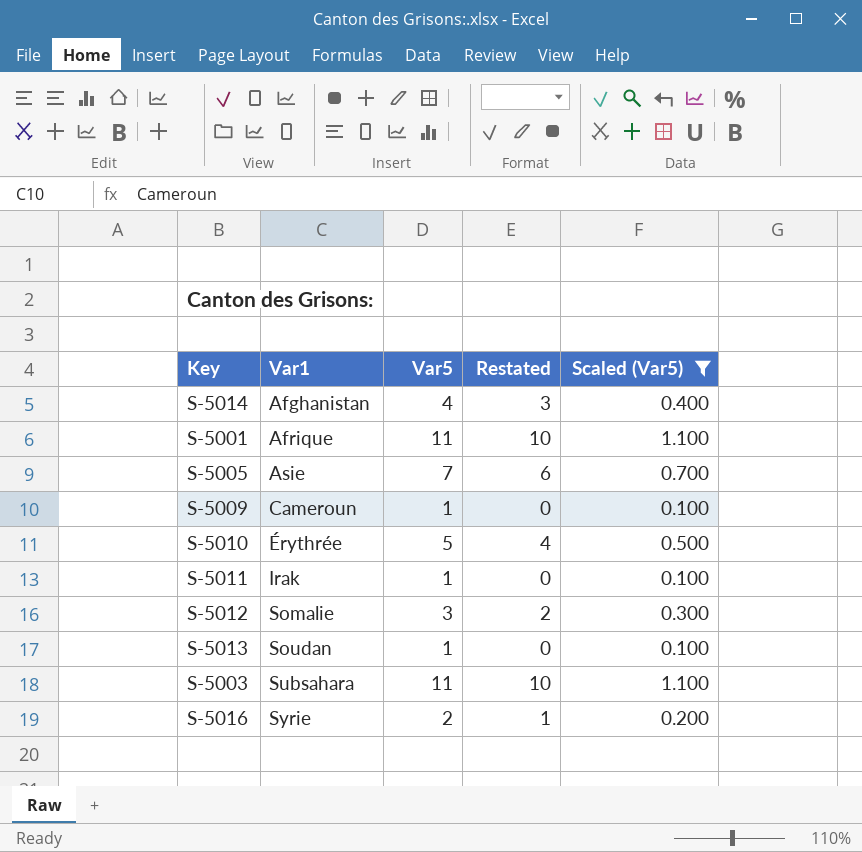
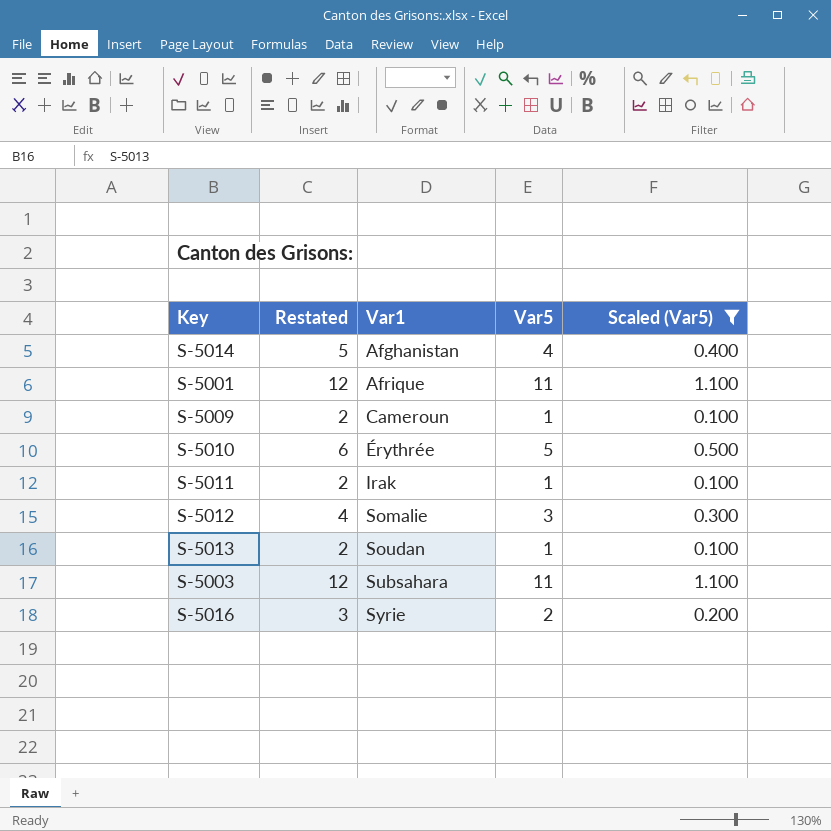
column Restated | formula: [Var5] - 1 -> [Var5] + 1
column Restated | position: 4 -> 2
row S-5005: Asie | 7 | 6 | 0.700 -> none

